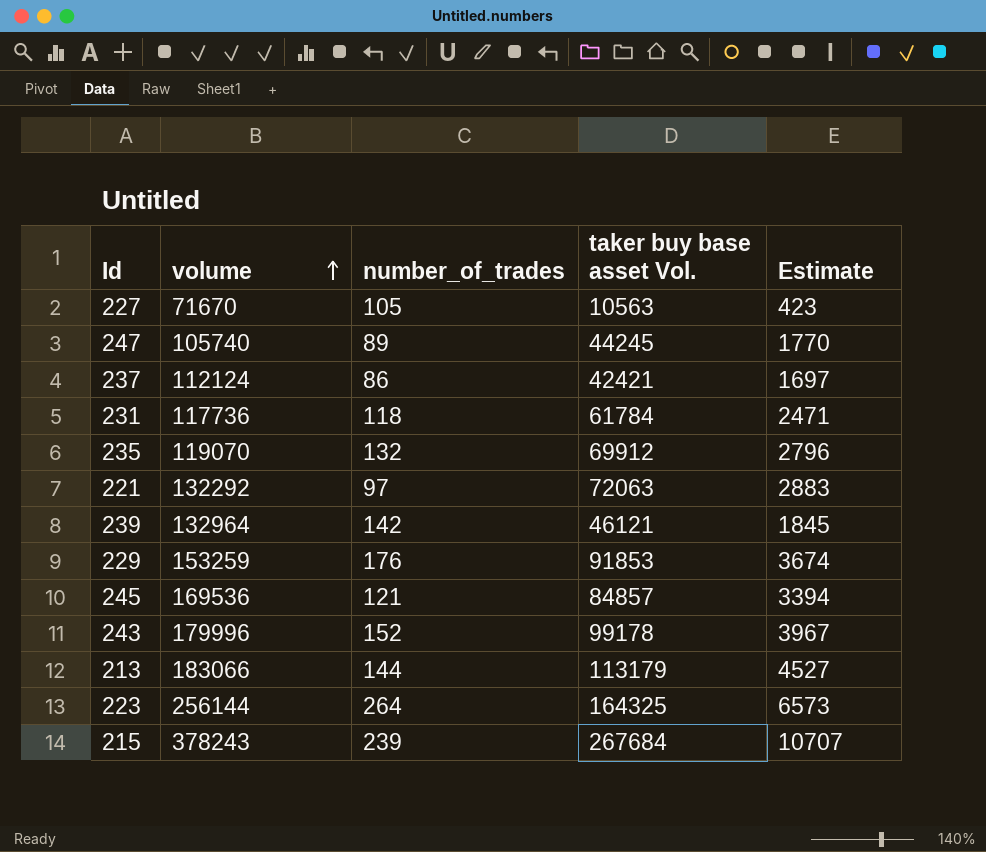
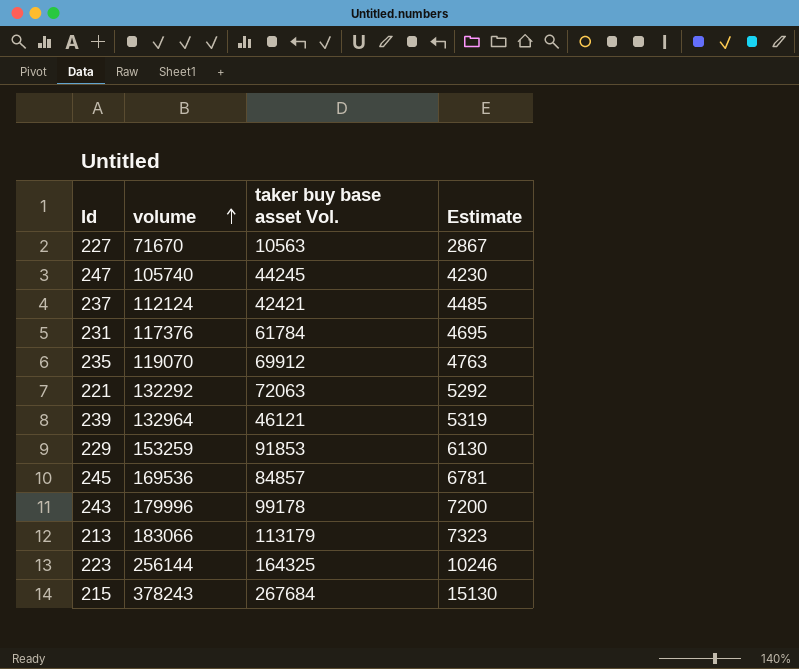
column number_of_trades | position: 3 -> none
column Estimate | formula: [taker buy base asset Vol.] * 0.04 -> [volume] * 0.04
231 | volume: 117736 -> 117376

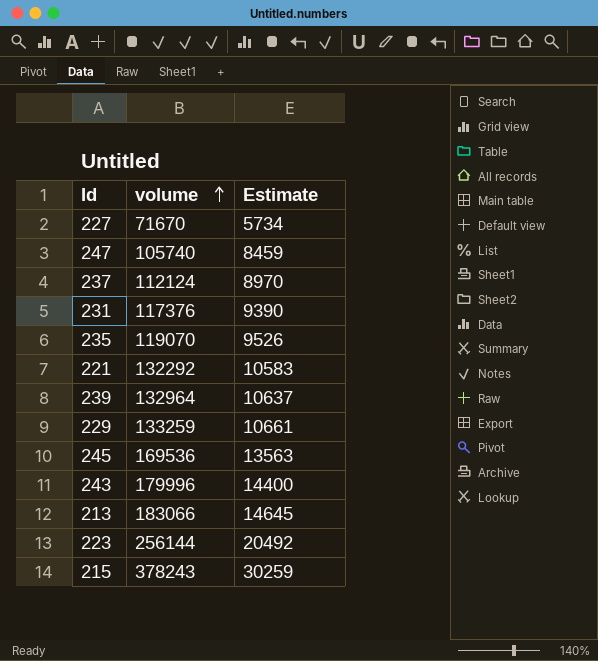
column taker buy base asset Vol. | position: 3 -> none
column Estimate | formula: [volume] * 0.04 -> [volume] * 0.08
229 | volume: 153259 -> 133259

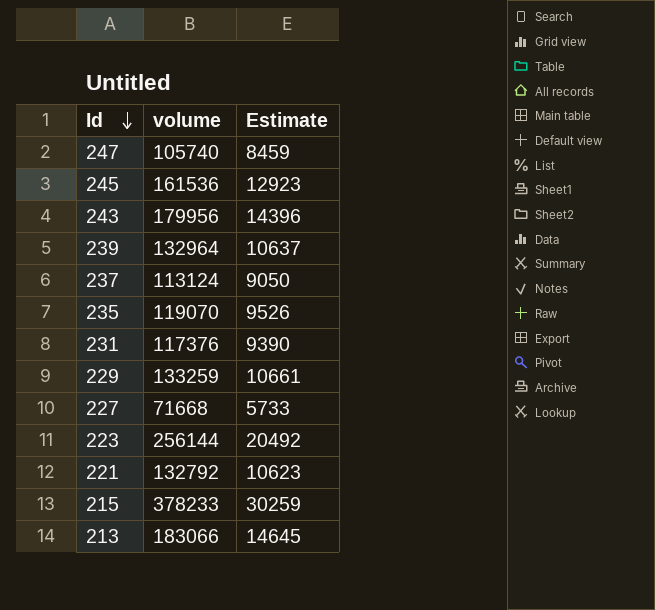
row order: volume ascending -> Id descending
245 | volume: 169536 -> 161536
245 | Estimate: 13563 -> 12923
243 | volume: 179996 -> 179956
243 | Estimate: 14400 -> 14396
237 | volume: 112124 -> 113124
237 | Estimate: 8970 -> 9050
227 | volume: 71670 -> 71668
227 | Estimate: 5734 -> 5733
221 | volume: 132292 -> 132792
221 | Estimate: 10583 -> 10623
215 | volume: 378243 -> 378233

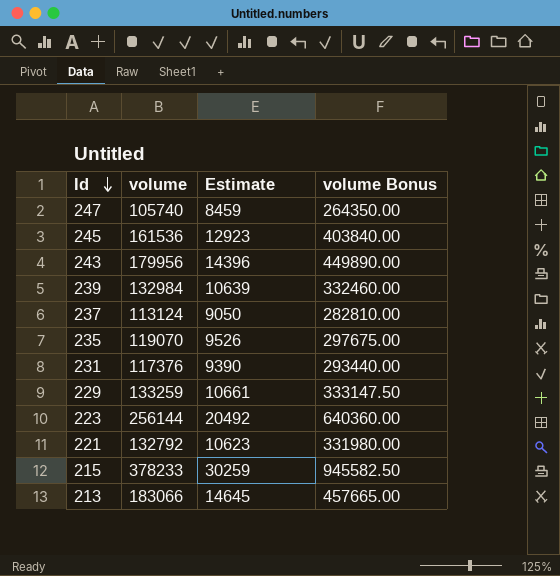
column volume Bonus | formula: none -> [volume] * 2.5
row 227: 71668 | 5733 -> none
239 | volume: 132964 -> 132984
239 | Estimate: 10637 -> 10639

